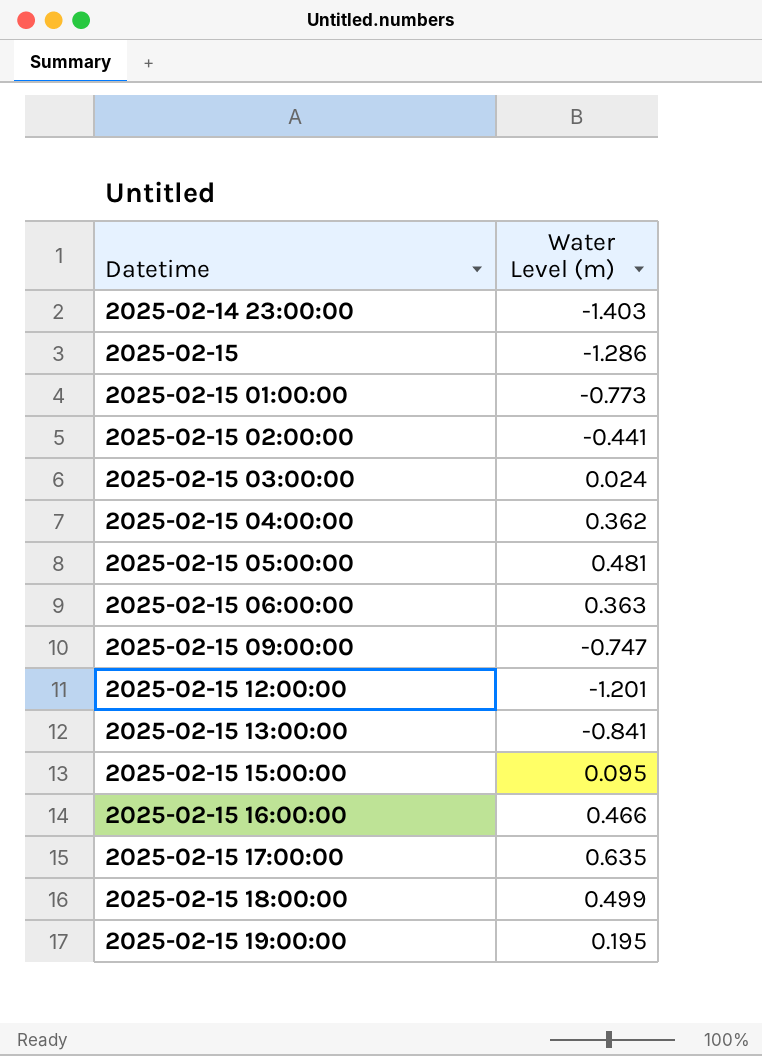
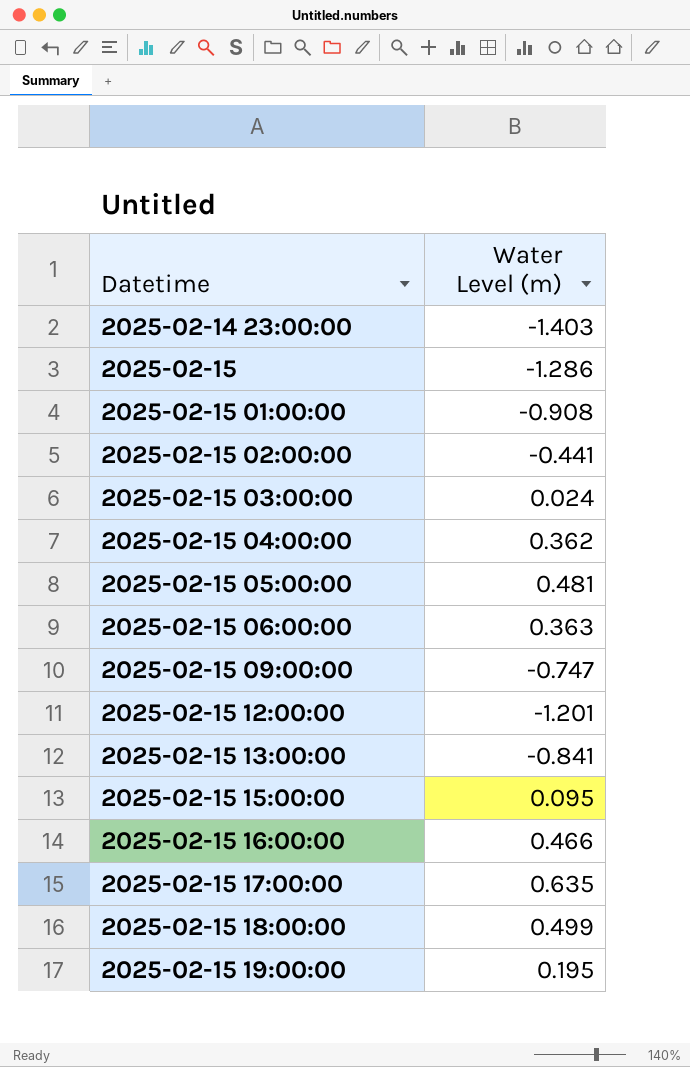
2025-02-15 01:00:00 | Water Level (m): -0.773 -> -0.908

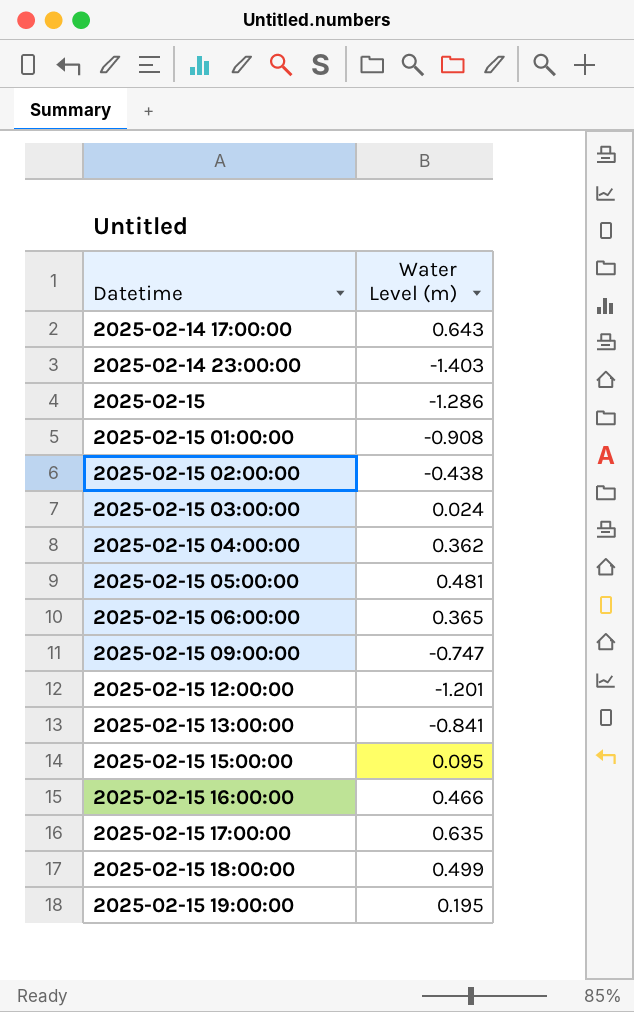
row 2025-02-14 17:00:00: none -> 0.643
2025-02-15 02:00:00 | Water Level (m): -0.441 -> -0.438
2025-02-15 06:00:00 | Water Level (m): 0.363 -> 0.365

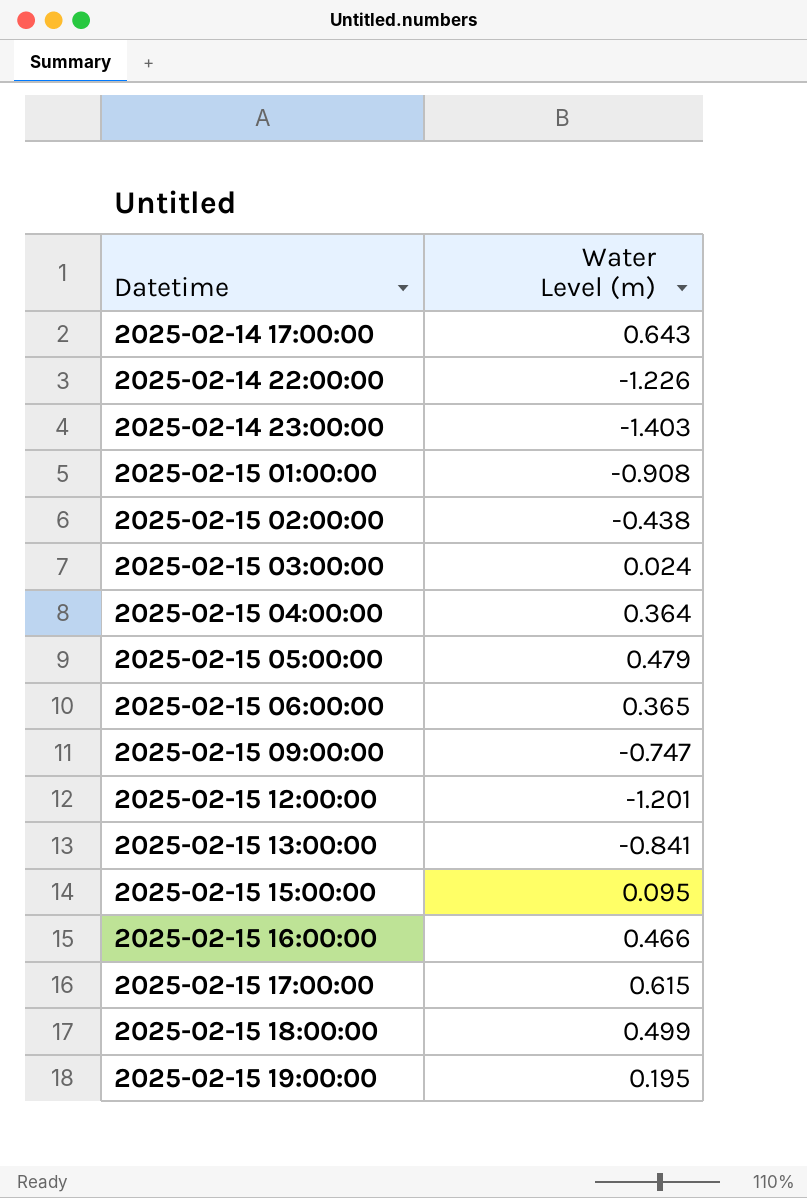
row 2025-02-15: -1.286 -> none
row 2025-02-14 22:00:00: none -> -1.226
2025-02-15 04:00:00 | Water Level (m): 0.362 -> 0.364
2025-02-15 05:00:00 | Water Level (m): 0.481 -> 0.479
2025-02-15 17:00:00 | Water Level (m): 0.635 -> 0.615

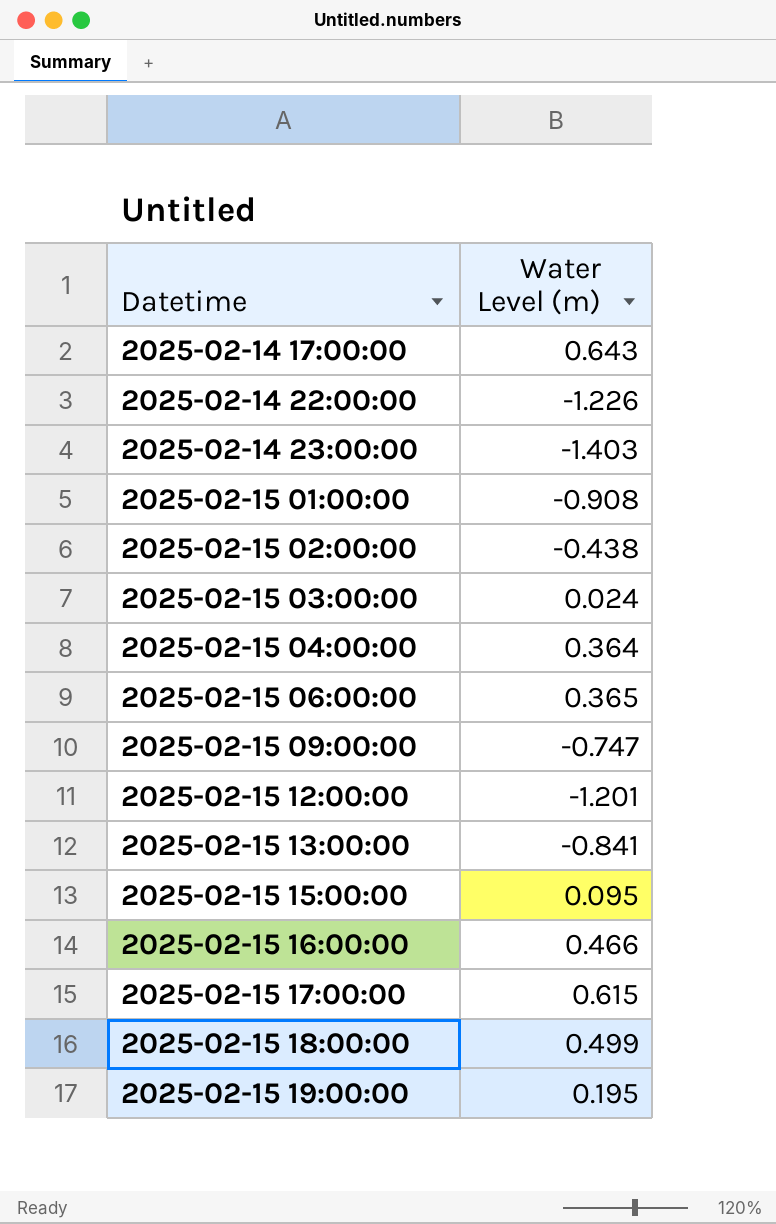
row 2025-02-15 05:00:00: 0.479 -> none

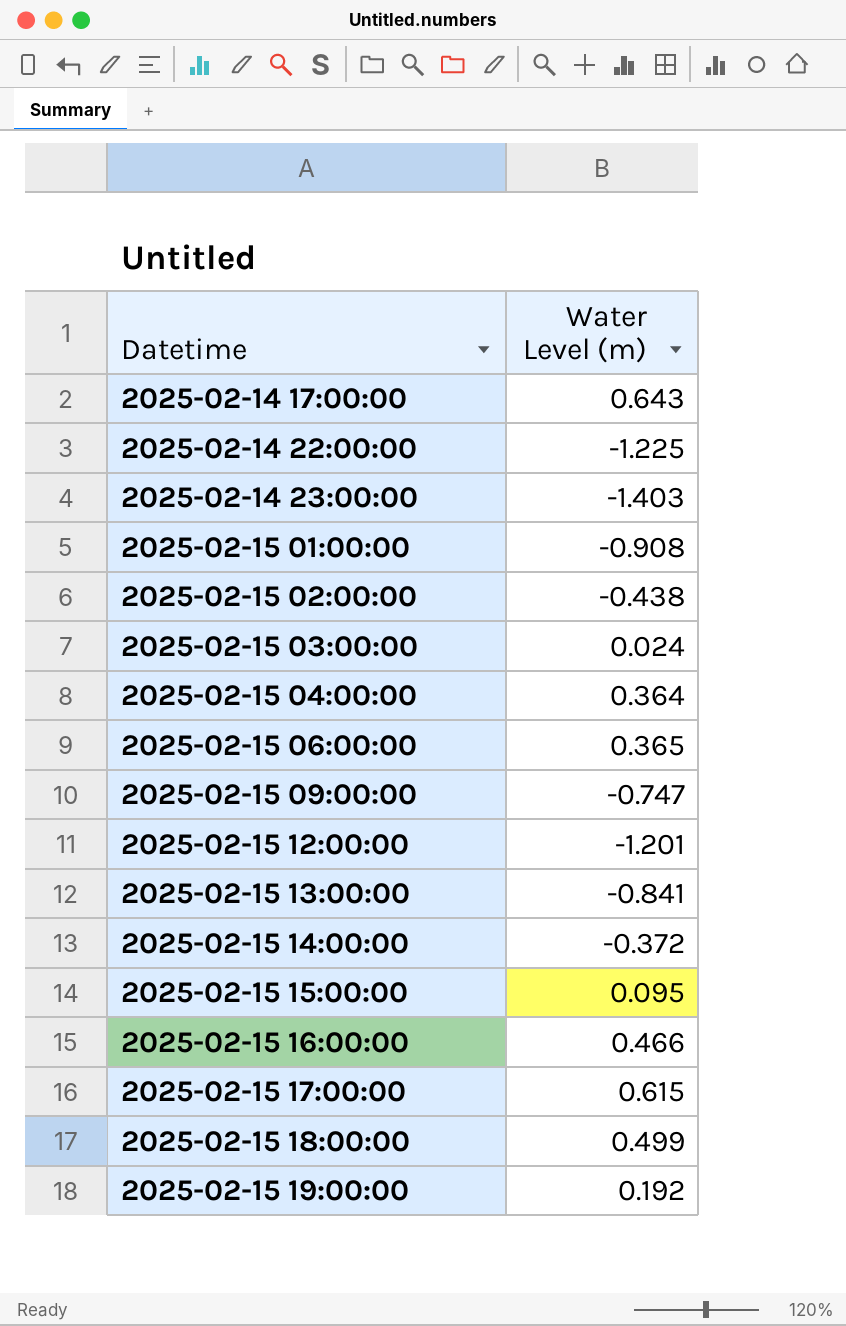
2025-02-14 22:00:00 | Water Level (m): -1.226 -> -1.225
row 2025-02-15 14:00:00: none -> -0.372
2025-02-15 19:00:00 | Water Level (m): 0.195 -> 0.192

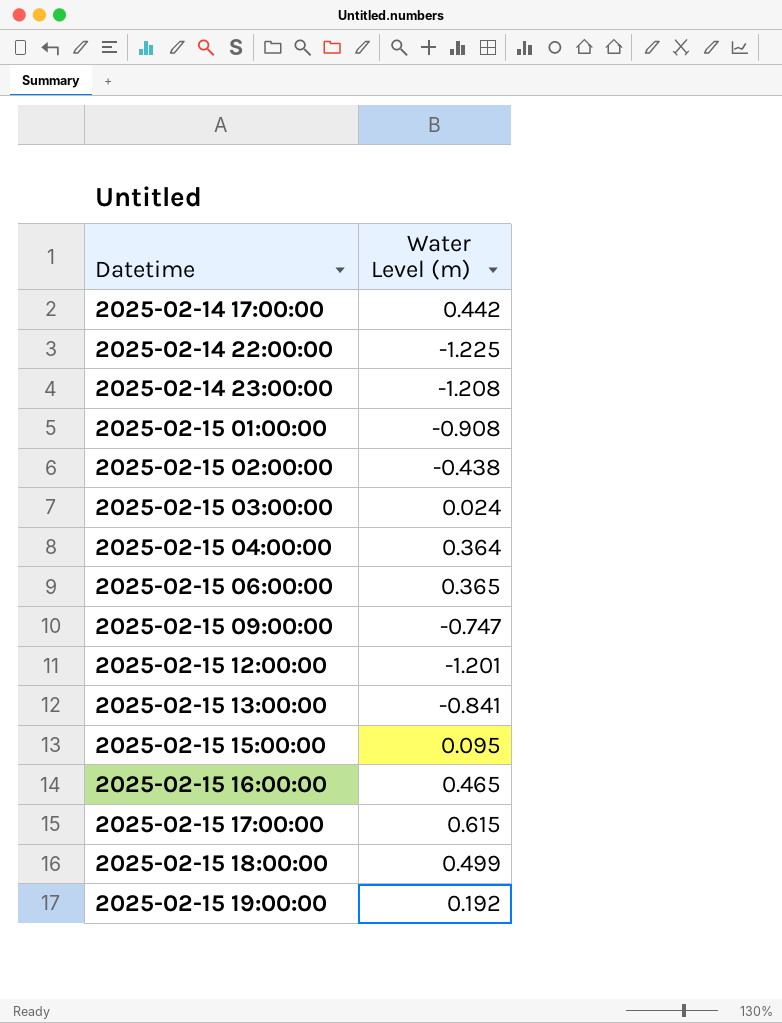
row 2025-02-15 14:00:00: -0.372 -> none
2025-02-14 17:00:00 | Water Level (m): 0.643 -> 0.442
2025-02-14 23:00:00 | Water Level (m): -1.403 -> -1.208
2025-02-15 16:00:00 | Water Level (m): 0.466 -> 0.465

